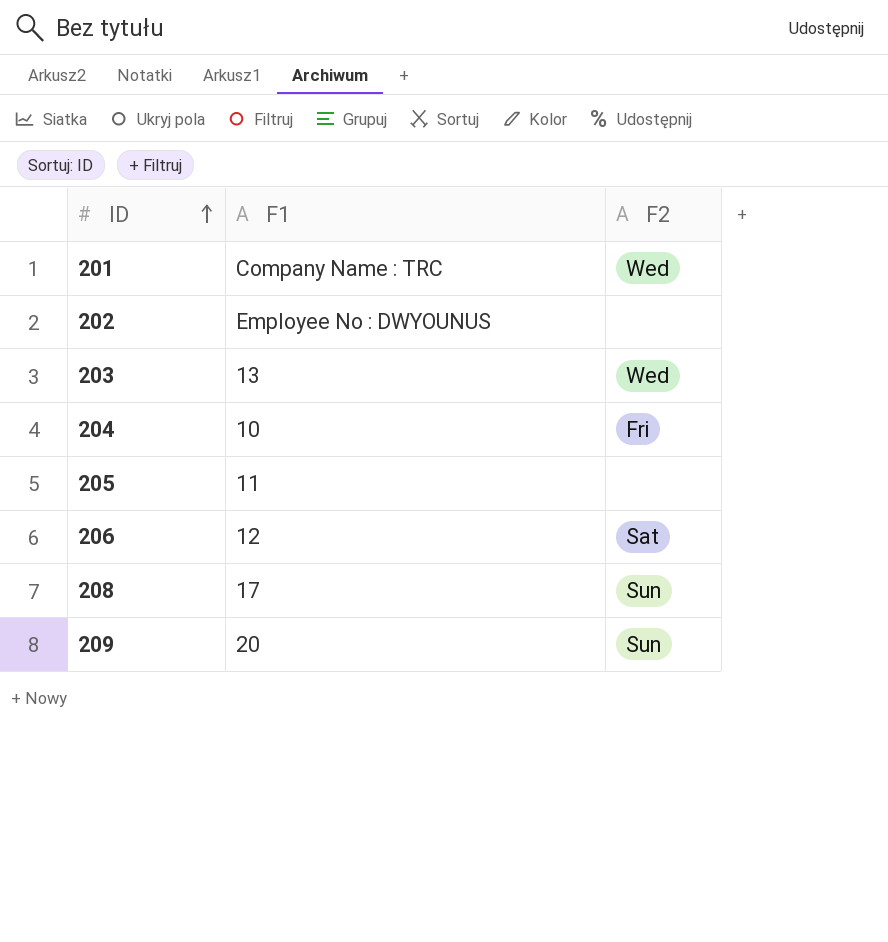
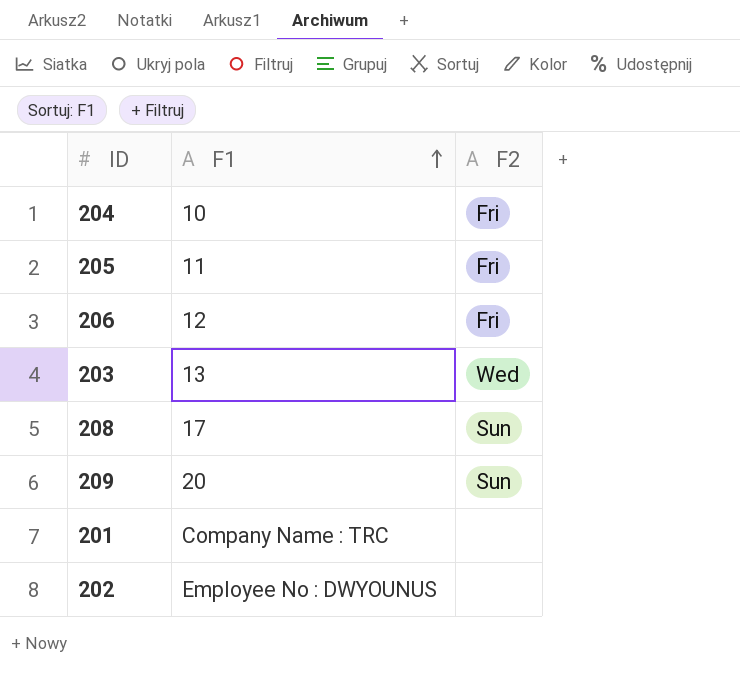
row order: ID ascending -> F1 ascending
205 | F2: none -> Fri
206 | F2: Sat -> Fri
201 | F2: Wed -> none

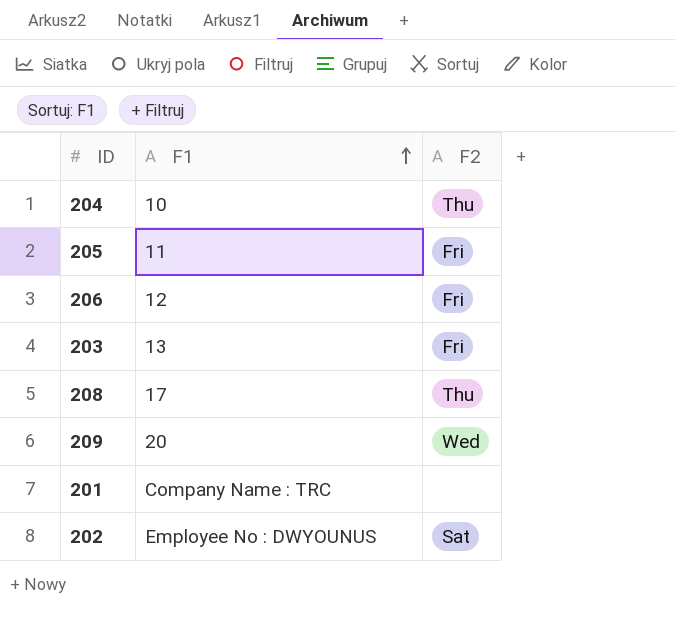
204 | F2: Fri -> Thu
203 | F2: Wed -> Fri
208 | F2: Sun -> Thu
209 | F2: Sun -> Wed
202 | F2: none -> Sat

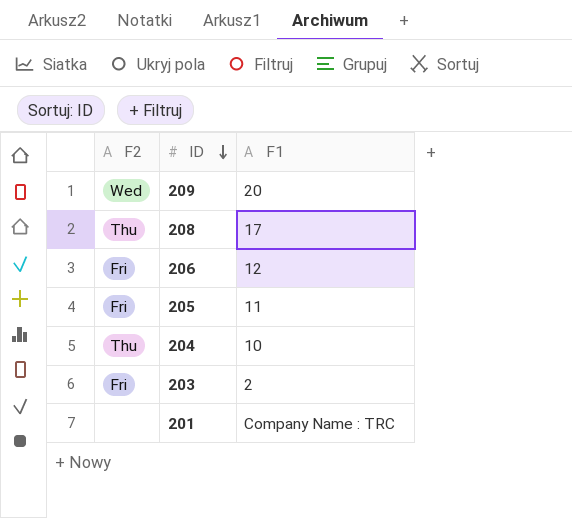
row order: F1 ascending -> ID descending
column F2 | position: 3 -> 1
row 202: Employee No : DWYOUNUS | Sat -> none
203 | F1: 13 -> 2

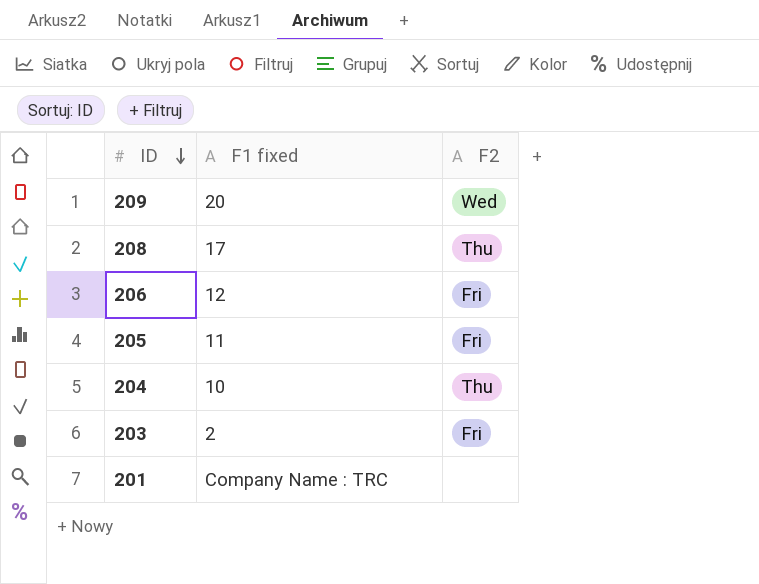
column name: F1 -> F1 fixed
column F2 | position: 1 -> 3

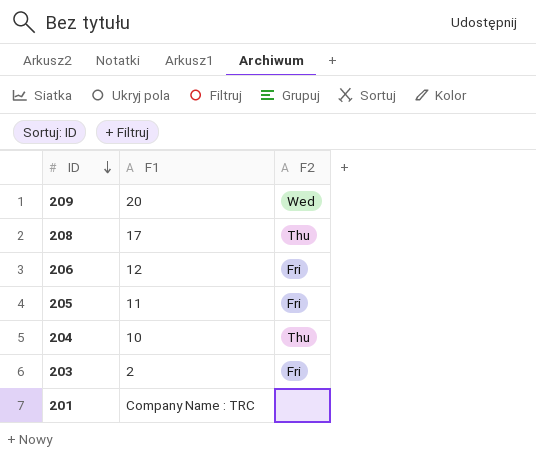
column name: F1 fixed -> F1

